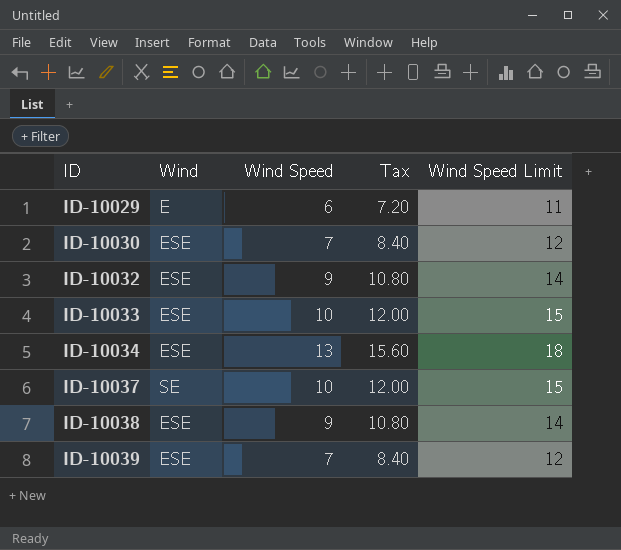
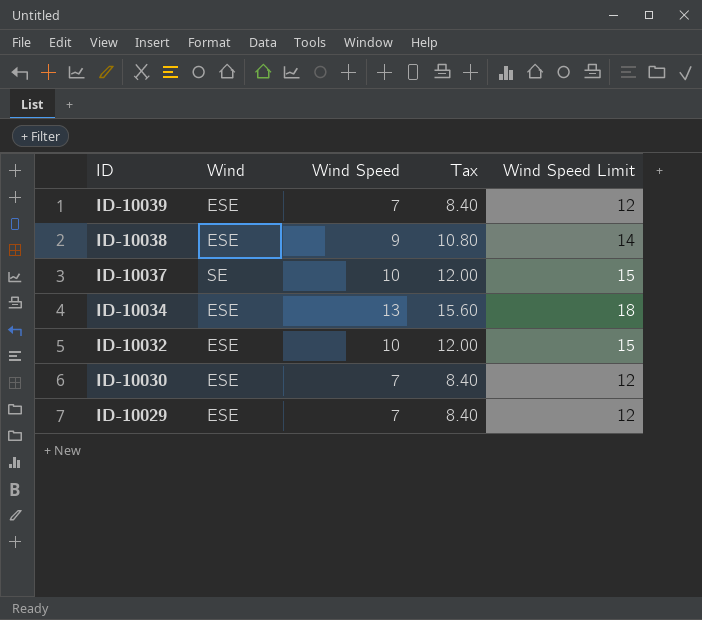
row order: ID ascending -> ID descending
row ID-10033: ESE | 10 | 12.00 | 15 -> none
ID-10032 | Wind Speed: 9 -> 10
ID-10032 | Tax: 10.80 -> 12.00
ID-10032 | Wind Speed Limit: 14 -> 15
ID-10029 | Wind: E -> ESE
ID-10029 | Wind Speed: 6 -> 7
ID-10029 | Tax: 7.20 -> 8.40
ID-10029 | Wind Speed Limit: 11 -> 12

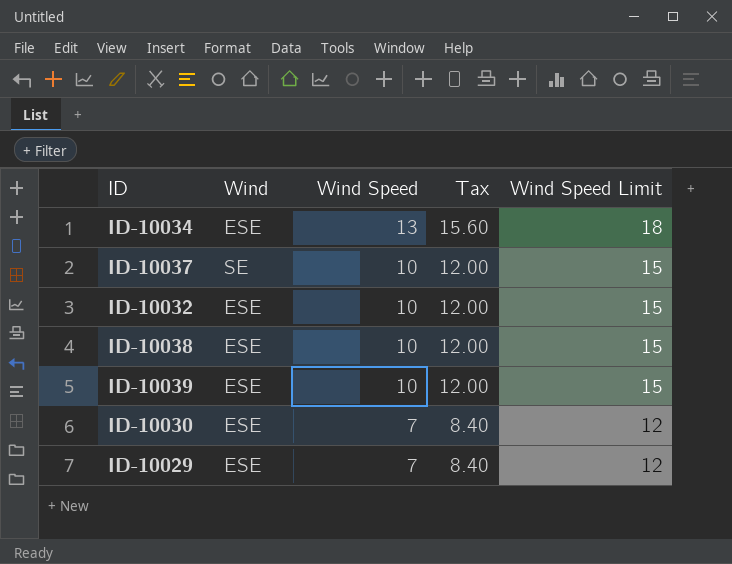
row order: ID descending -> Wind Speed descending
ID-10038 | Wind Speed: 9 -> 10
ID-10038 | Tax: 10.80 -> 12.00
ID-10038 | Wind Speed Limit: 14 -> 15
ID-10039 | Wind Speed: 7 -> 10
ID-10039 | Tax: 8.40 -> 12.00
ID-10039 | Wind Speed Limit: 12 -> 15

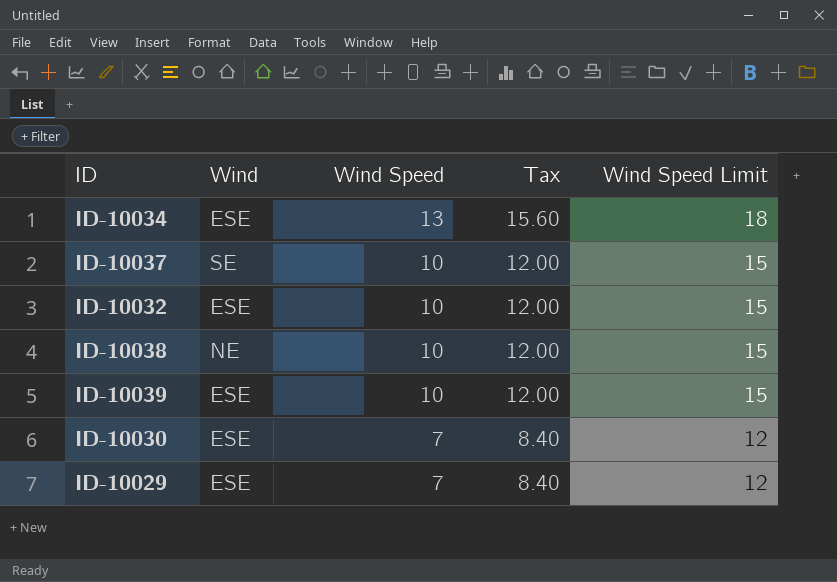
ID-10038 | Wind: ESE -> NE

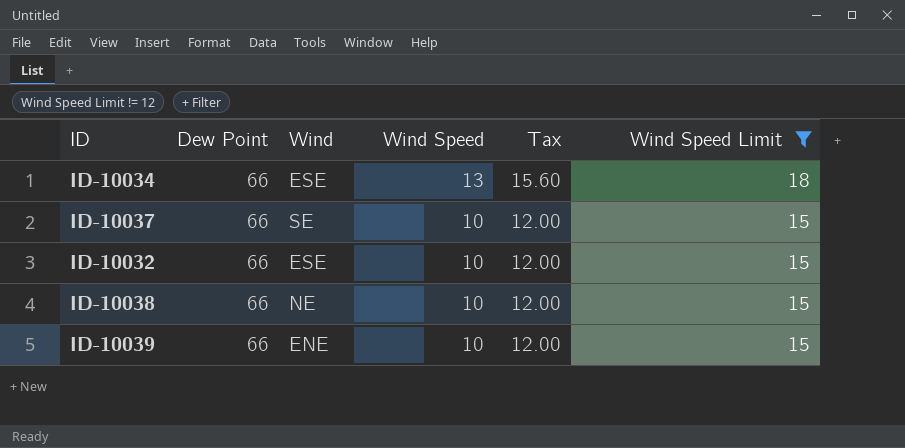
filter: none -> Wind Speed Limit != 12
column Dew Point | position: none -> 2
ID-10039 | Wind: ESE -> ENE

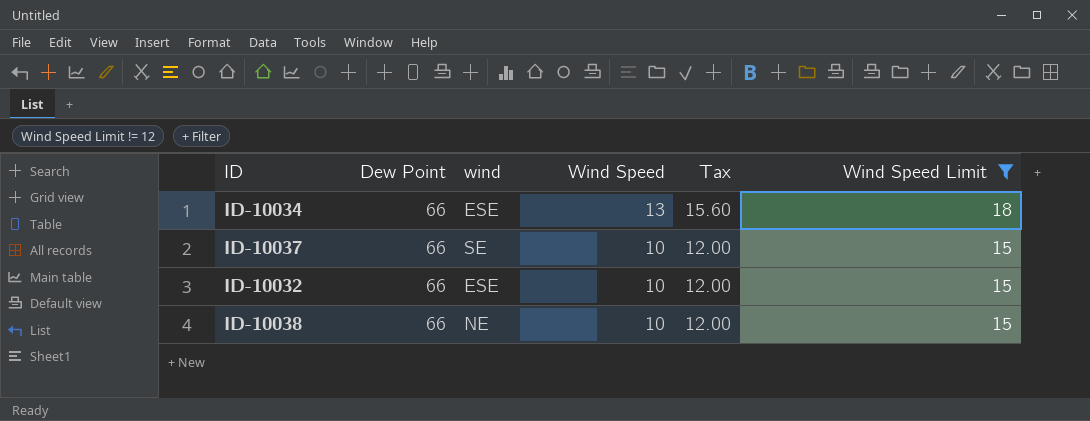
column name: Wind -> wind
row ID-10039: 66 | ENE | 10 | 12.00 | 15 -> none

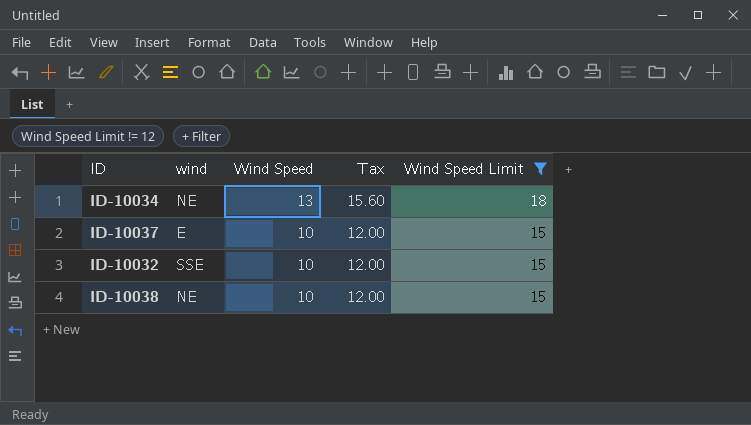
column Dew Point | position: 2 -> none
ID-10034 | wind: ESE -> NE
ID-10037 | wind: SE -> E
ID-10032 | wind: ESE -> SSE

